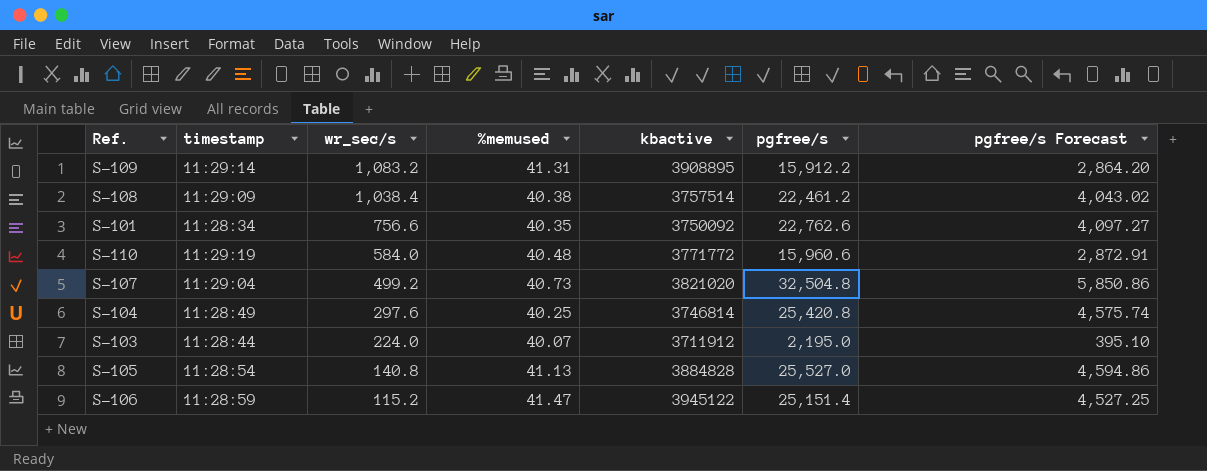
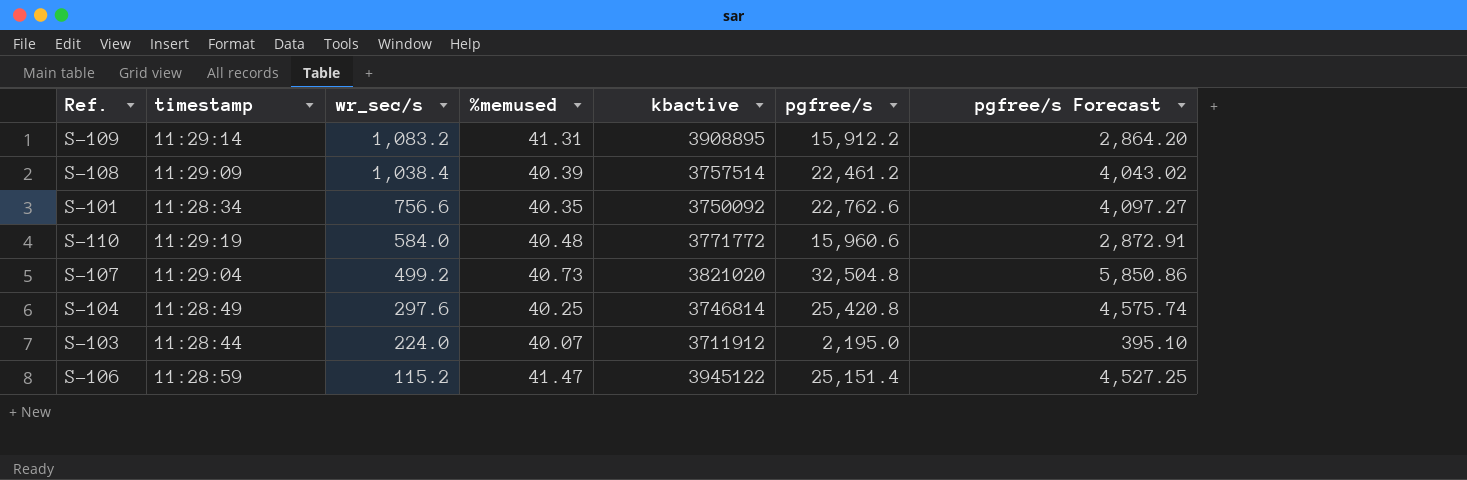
row S-105: 11:28:54 | 140.8 | 41.13 | 3884828 | 25,527.0 | 4,594.86 -> none
S-108 | %memused: 40.38 -> 40.39

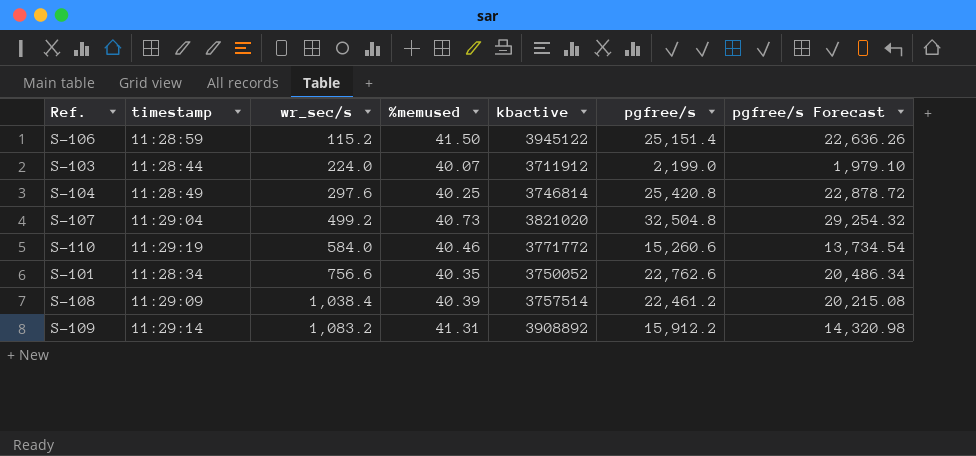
row order: wr_sec/s descending -> wr_sec/s ascending
column pgfree/s Forecast | formula: [pgfree/s] * 0.18 -> [pgfree/s] * 0.9
S-106 | %memused: 41.47 -> 41.50
S-103 | pgfree/s: 2,195.0 -> 2,199.0
S-110 | %memused: 40.48 -> 40.46
S-110 | pgfree/s: 15,960.6 -> 15,260.6
S-101 | kbactive: 3750092 -> 3750052
S-109 | kbactive: 3908895 -> 3908892

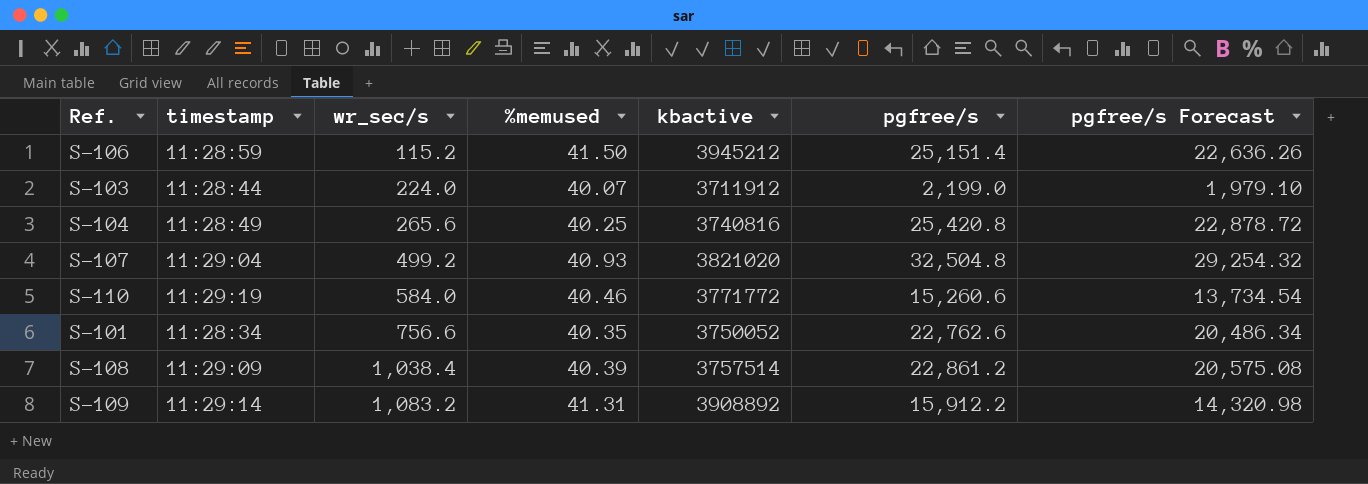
S-106 | kbactive: 3945122 -> 3945212
S-104 | wr_sec/s: 297.6 -> 265.6
S-104 | kbactive: 3746814 -> 3740816
S-107 | %memused: 40.73 -> 40.93
S-108 | pgfree/s: 22,461.2 -> 22,861.2
S-108 | pgfree/s Forecast: 20,215.08 -> 20,575.08

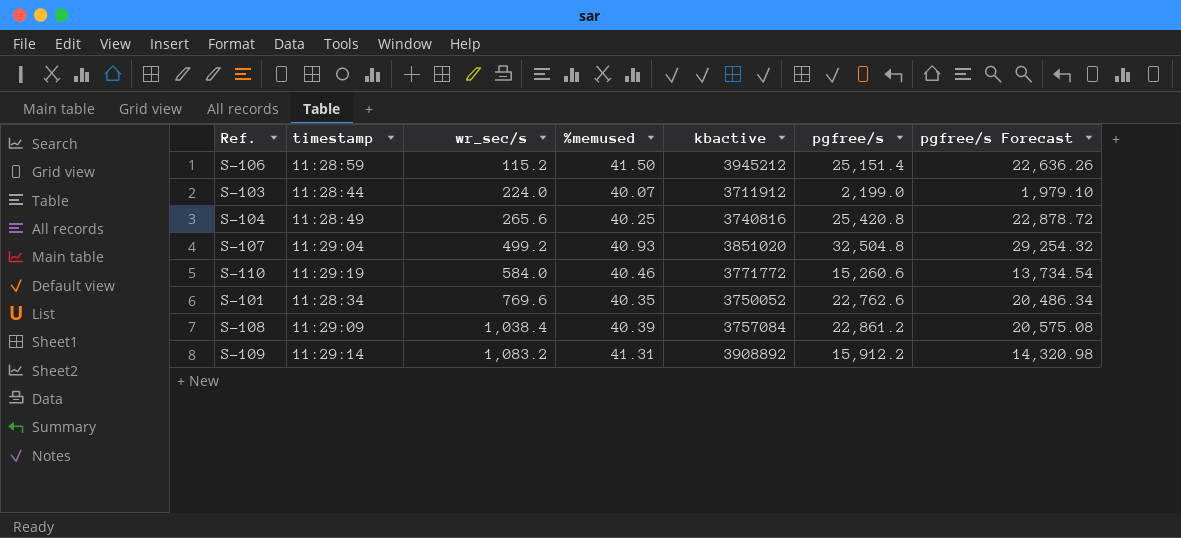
S-107 | kbactive: 3821020 -> 3851020
S-101 | wr_sec/s: 756.6 -> 769.6
S-108 | kbactive: 3757514 -> 3757084

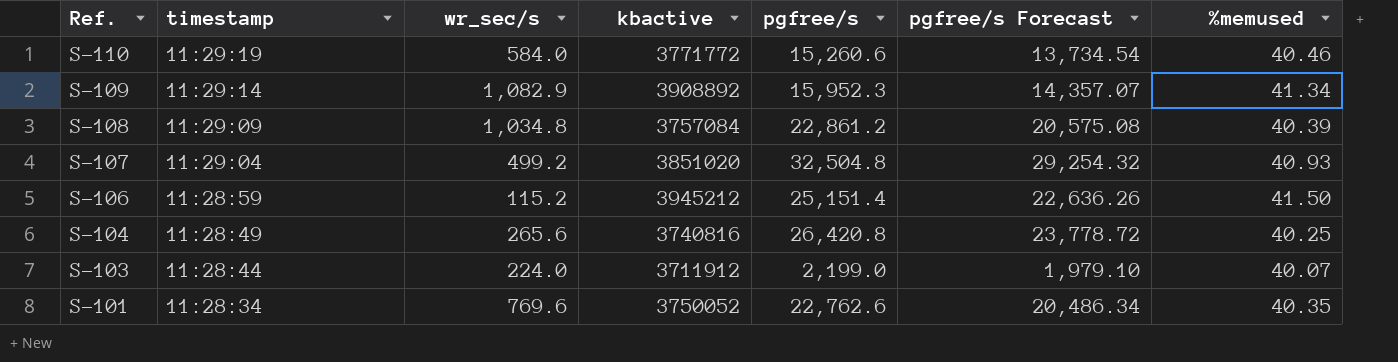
row order: wr_sec/s ascending -> Ref. descending
column %memused | position: 4 -> 7
S-109 | wr_sec/s: 1,083.2 -> 1,082.9
S-109 | pgfree/s: 15,912.2 -> 15,952.3
S-109 | pgfree/s Forecast: 14,320.98 -> 14,357.07
S-109 | %memused: 41.31 -> 41.34
S-108 | wr_sec/s: 1,038.4 -> 1,034.8
S-104 | pgfree/s: 25,420.8 -> 26,420.8
S-104 | pgfree/s Forecast: 22,878.72 -> 23,778.72

